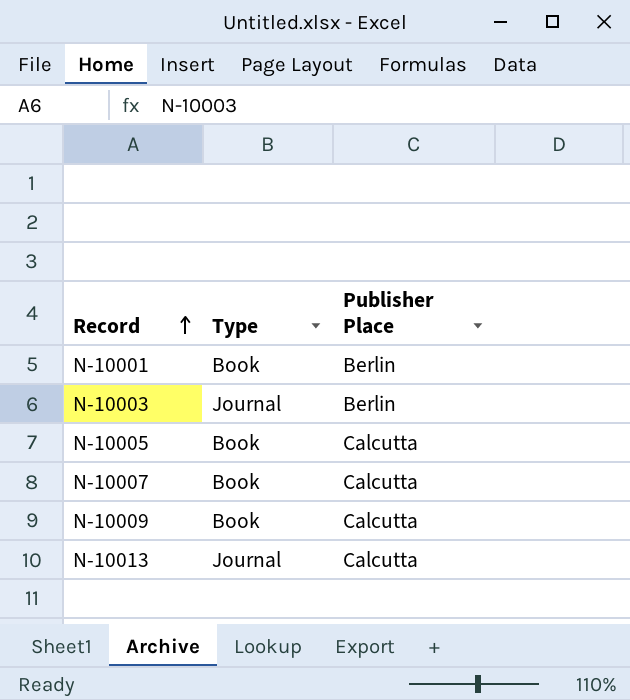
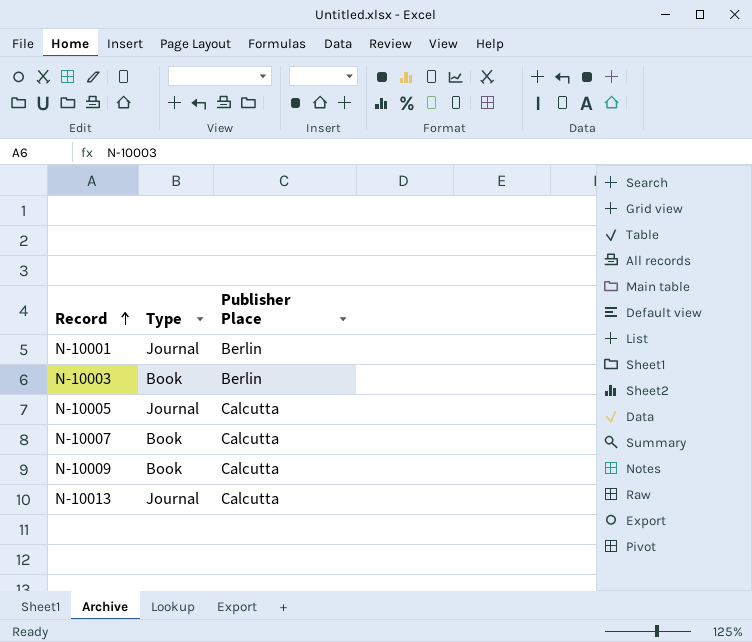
N-10001 | Type: Book -> Journal
N-10003 | Type: Journal -> Book
N-10005 | Type: Book -> Journal

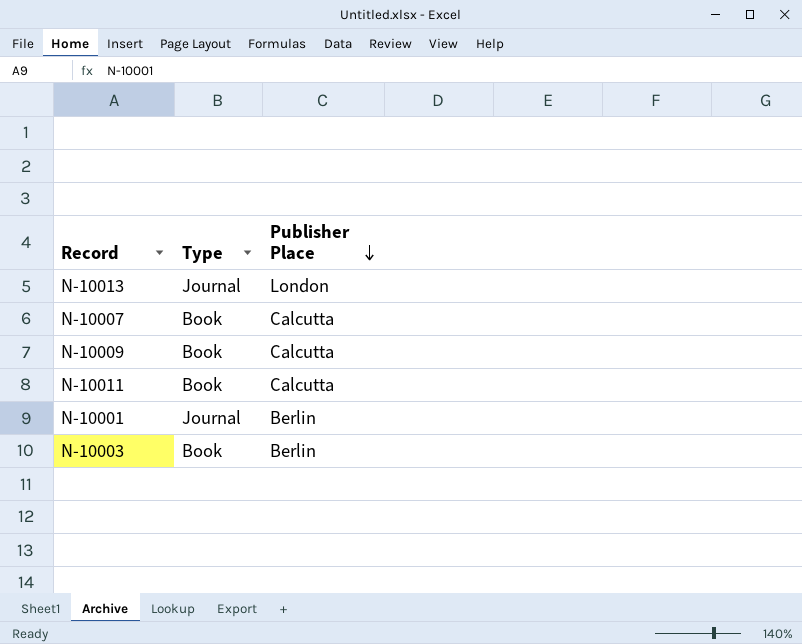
row order: Record ascending -> Publisher Place descending
row N-10005: Journal | Calcutta -> none
N-10013 | Publisher Place: Calcutta -> London
row N-10011: none -> Book | Calcutta

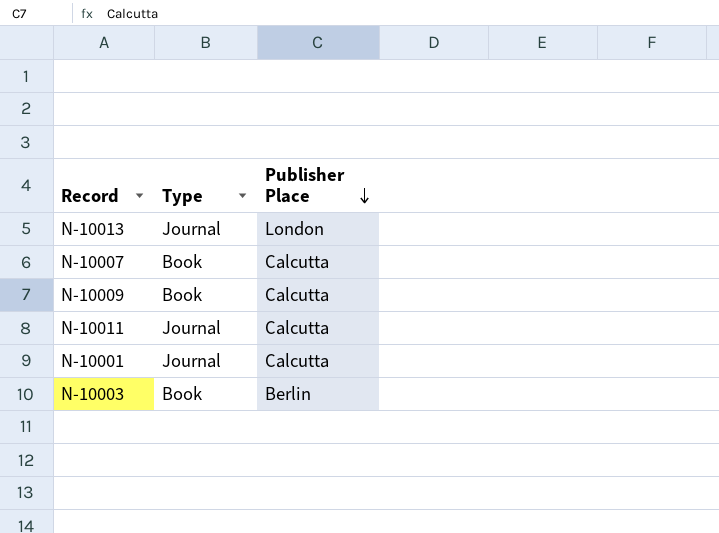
N-10011 | Type: Book -> Journal
N-10001 | Publisher Place: Berlin -> Calcutta

